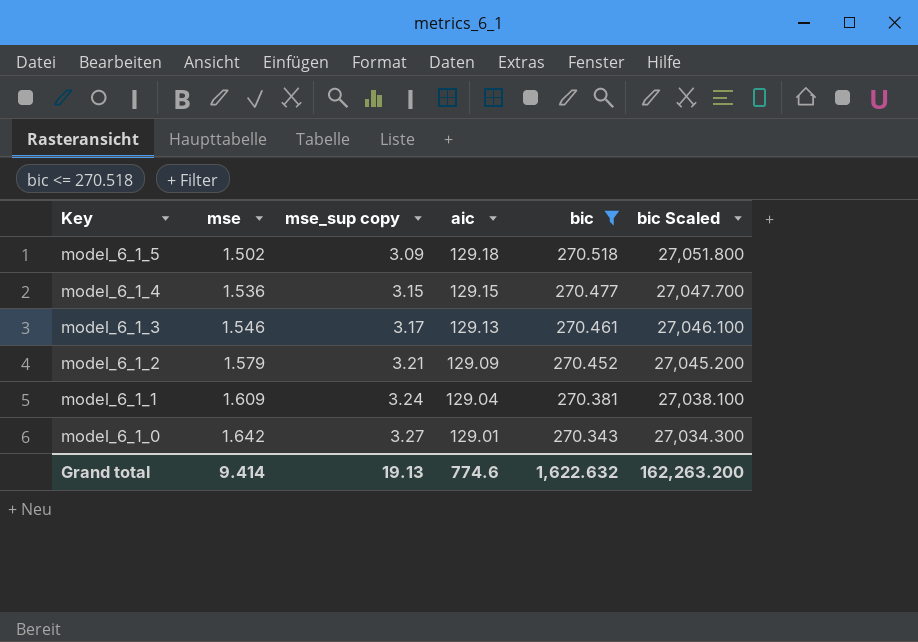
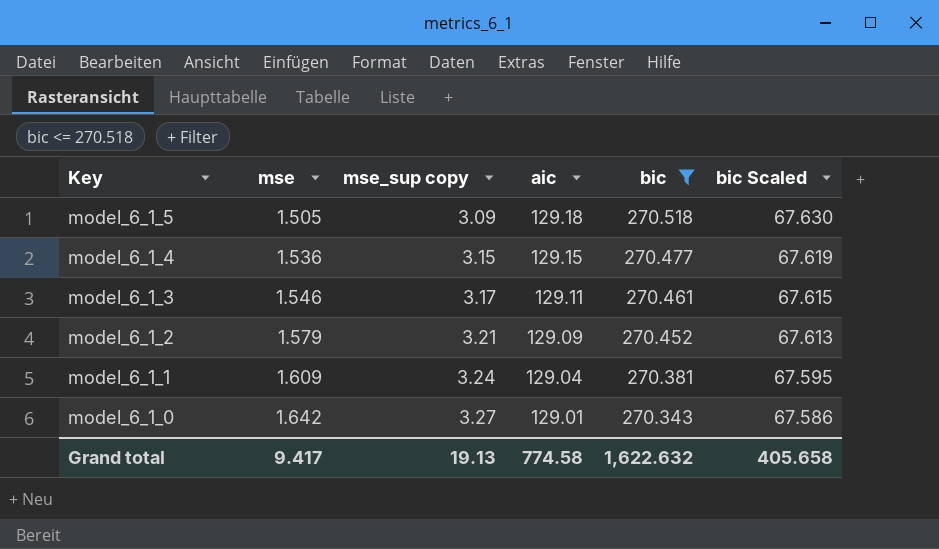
column bic Scaled | formula: [bic] * 100 -> [bic] * 0.25
model_6_1_5 | mse: 1.502 -> 1.505
model_6_1_3 | aic: 129.13 -> 129.11
Grand total | mse: 9.414 -> 9.417
Grand total | aic: 774.6 -> 774.58
Grand total | bic Scaled: 162,263.200 -> 405.658

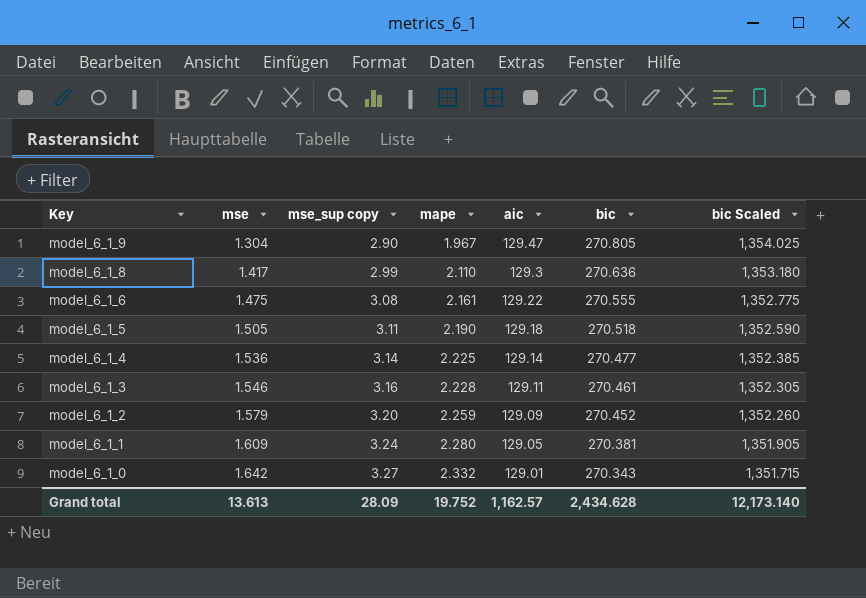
filter: bic <= 270.518 -> none
column mape | position: none -> 4
column bic Scaled | formula: [bic] * 0.25 -> [bic] * 5
model_6_1_5 | mse_sup copy: 3.09 -> 3.11
model_6_1_4 | mse_sup copy: 3.15 -> 3.14
model_6_1_4 | aic: 129.15 -> 129.14
model_6_1_3 | mse_sup copy: 3.17 -> 3.16
model_6_1_2 | mse_sup copy: 3.21 -> 3.20
model_6_1_1 | aic: 129.04 -> 129.05
Grand total | mse: 9.417 -> 13.613
Grand total | mse_sup copy: 19.13 -> 28.09
Grand total | aic: 774.58 -> 1,162.57
Grand total | bic: 1,622.632 -> 2,434.628
Grand total | bic Scaled: 405.658 -> 12,173.140

